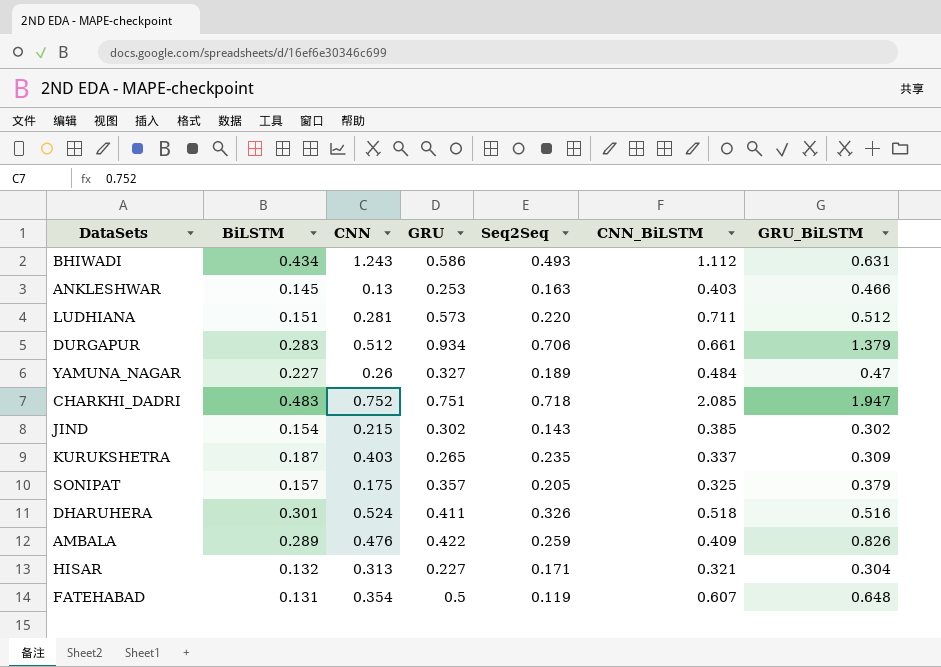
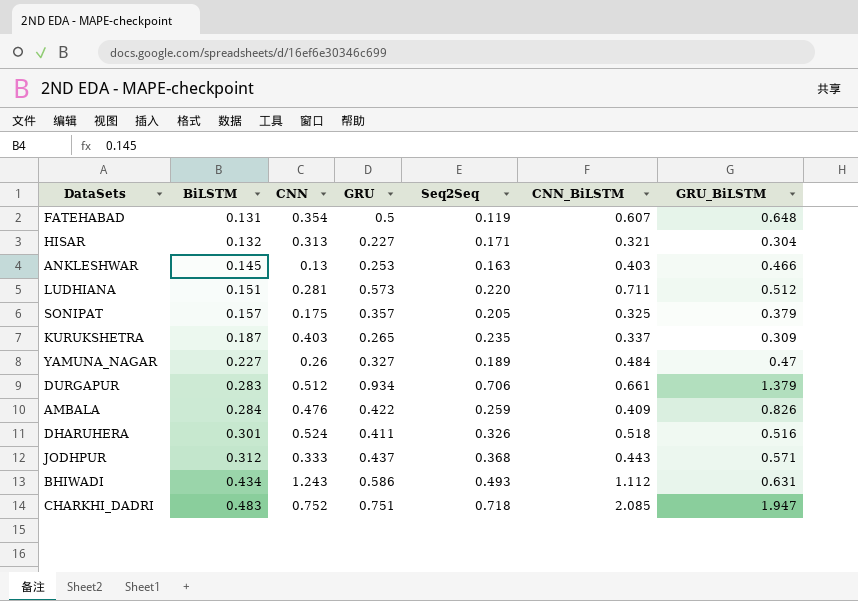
row order: none -> BiLSTM ascending
row JIND: 0.154 | 0.215 | 0.302 | 0.143 | 0.385 | 0.302 -> none
AMBALA | BiLSTM: 0.289 -> 0.284
row JODHPUR: none -> 0.312 | 0.333 | 0.437 | 0.368 | 0.443 | 0.571

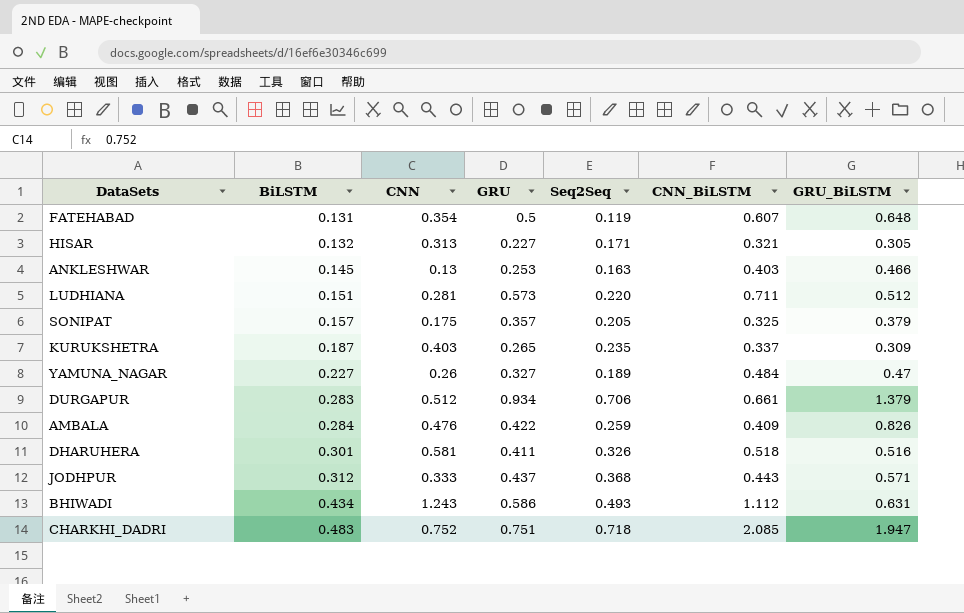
HISAR | GRU_BiLSTM: 0.304 -> 0.305
DHARUHERA | CNN: 0.524 -> 0.581

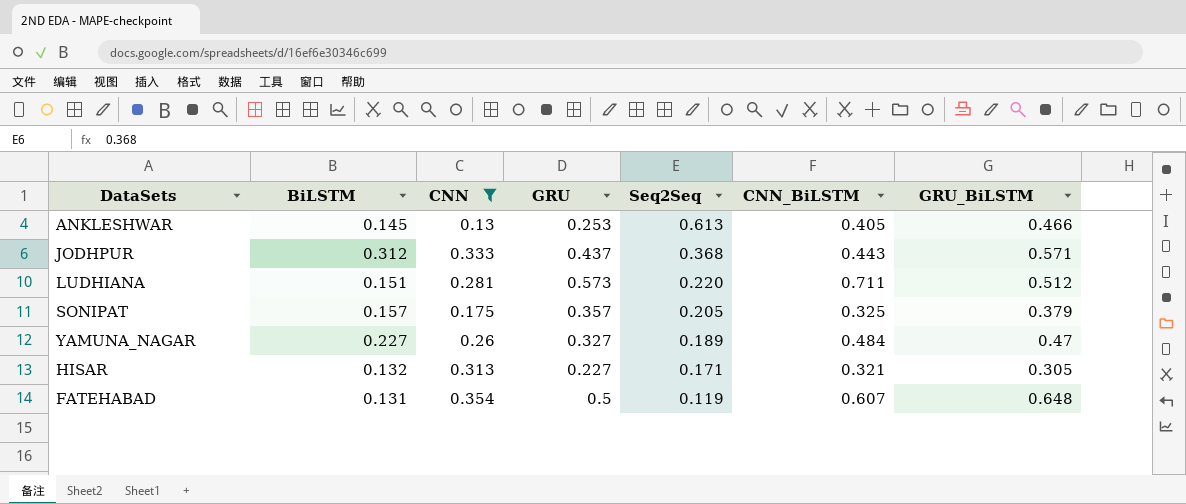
filter: none -> CNN <= 0.354
row order: BiLSTM ascending -> Seq2Seq descending
ANKLESHWAR | Seq2Seq: 0.163 -> 0.613
ANKLESHWAR | CNN_BiLSTM: 0.403 -> 0.405

